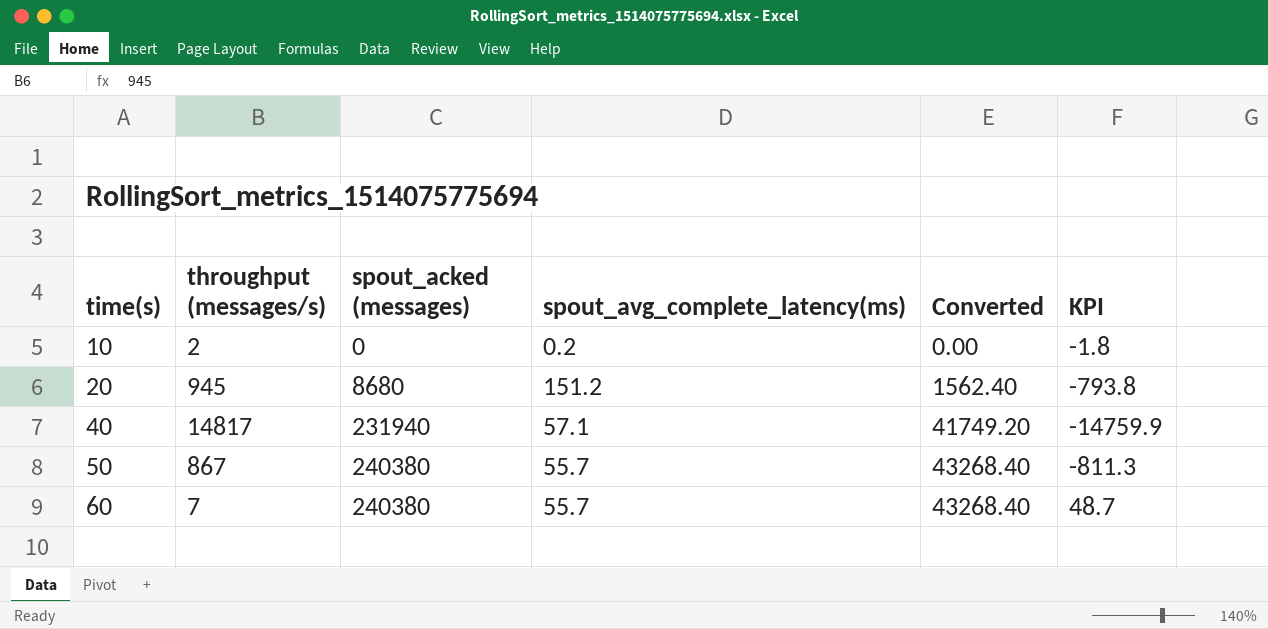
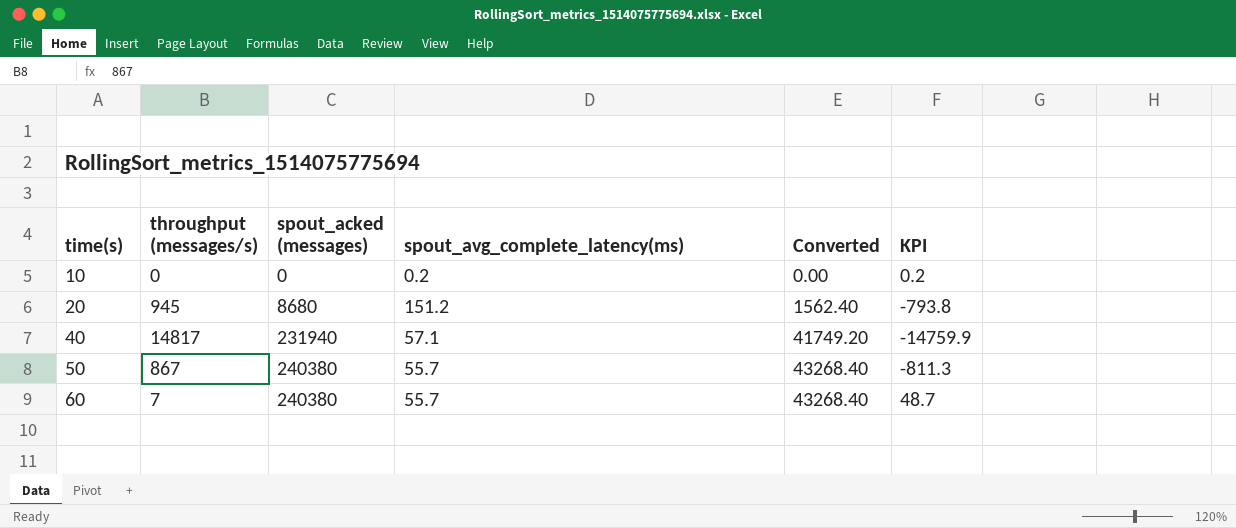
10 | throughput (messages/s): 2 -> 0
10 | KPI: -1.8 -> 0.2

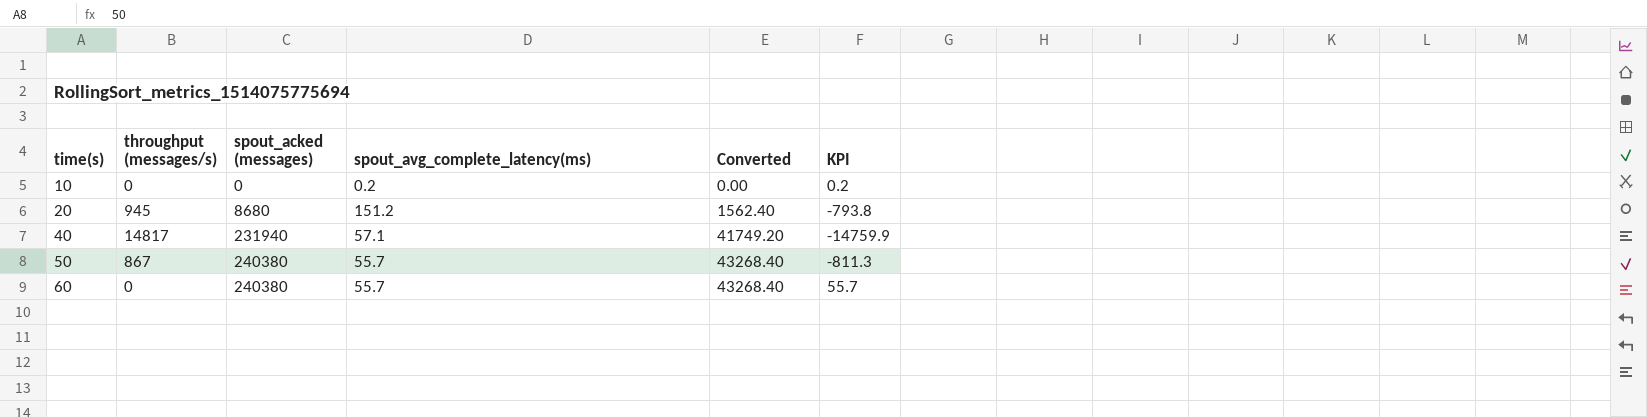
60 | throughput (messages/s): 7 -> 0
60 | KPI: 48.7 -> 55.7

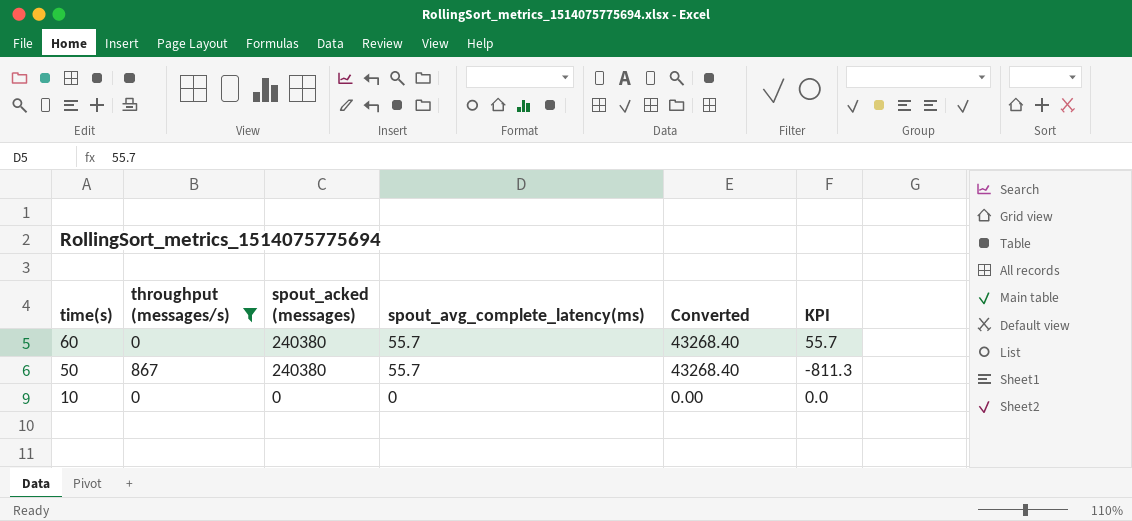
filter: none -> throughput (messages/s) <= 867
row order: time(s) ascending -> time(s) descending
10 | spout_avg_complete_latency(ms): 0.2 -> 0
10 | KPI: 0.2 -> 0.0

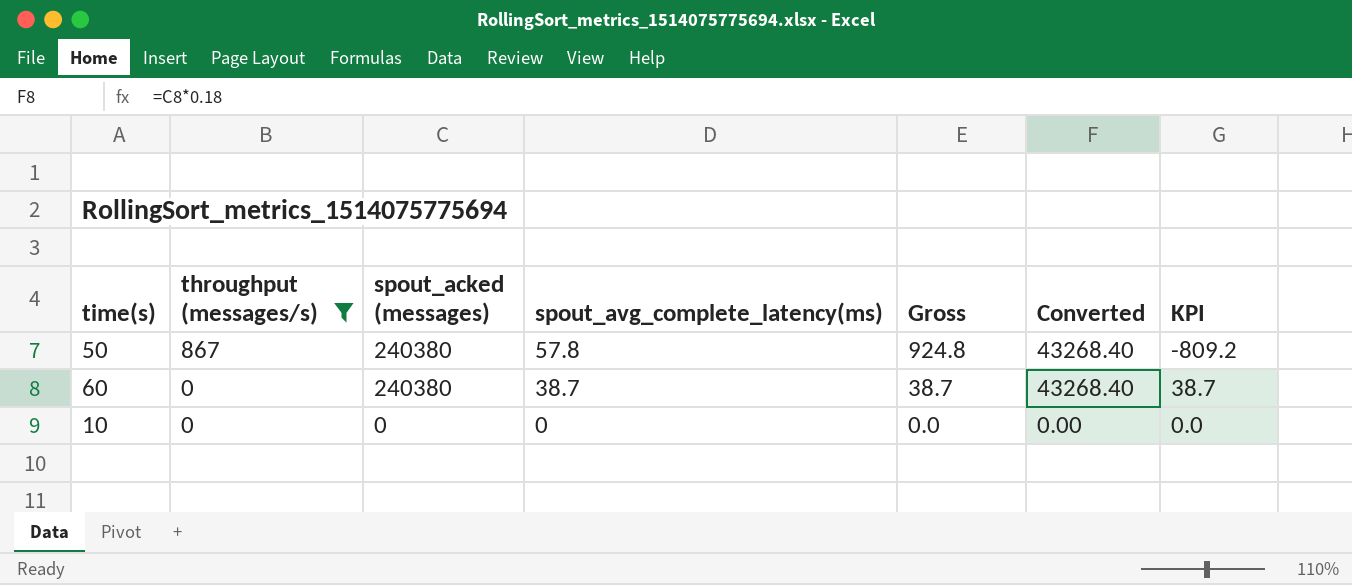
row order: time(s) descending -> throughput (messages/s) descending
column Gross | formula: none -> [throughput (messages/s)] + [spout_avg_complete_latency(ms)]
50 | spout_avg_complete_latency(ms): 55.7 -> 57.8
50 | KPI: -811.3 -> -809.2
60 | spout_avg_complete_latency(ms): 55.7 -> 38.7
60 | KPI: 55.7 -> 38.7

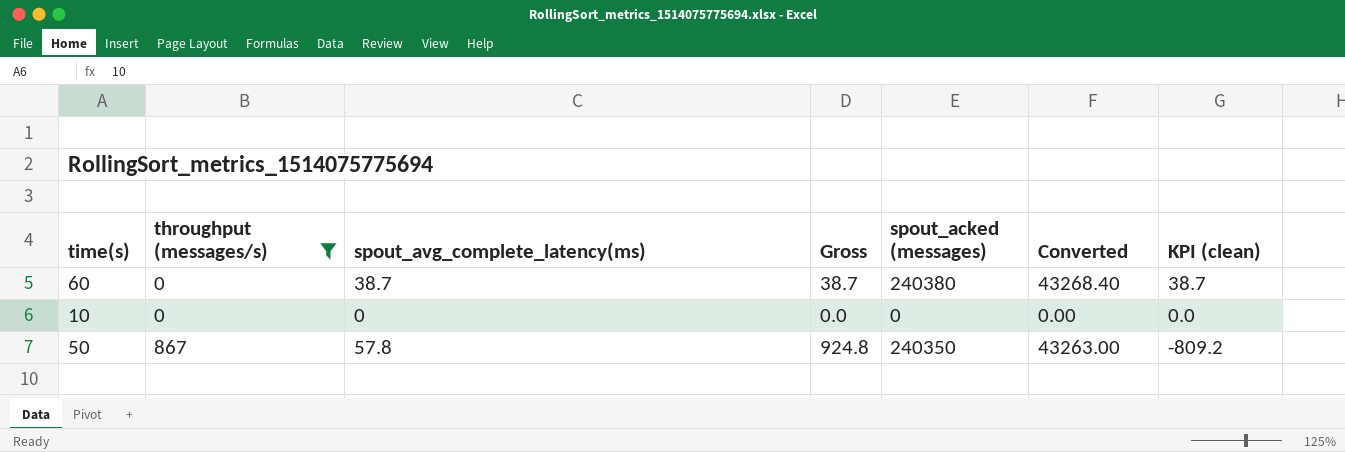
row order: throughput (messages/s) descending -> throughput (messages/s) ascending
column spout_acked (messages) | position: 3 -> 5
column name: KPI -> KPI (clean)
50 | spout_acked (messages): 240380 -> 240350
50 | Converted: 43268.40 -> 43263.00

